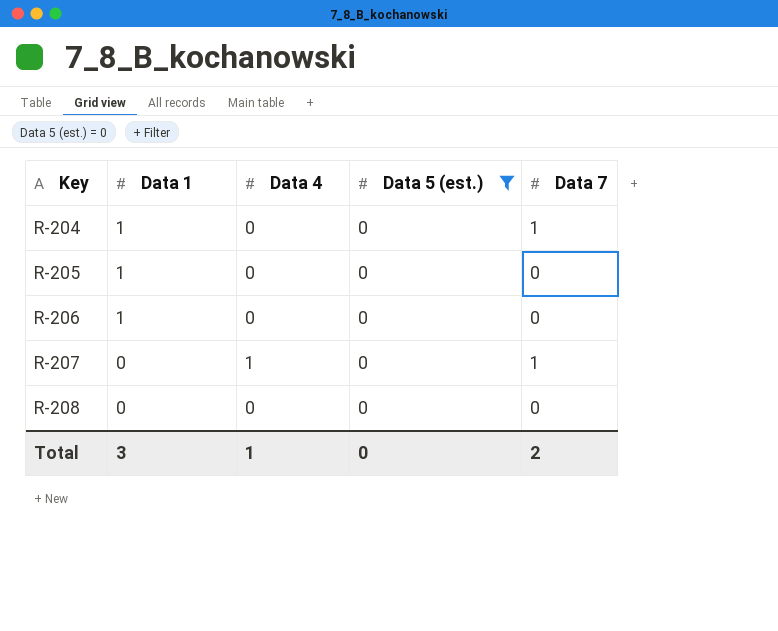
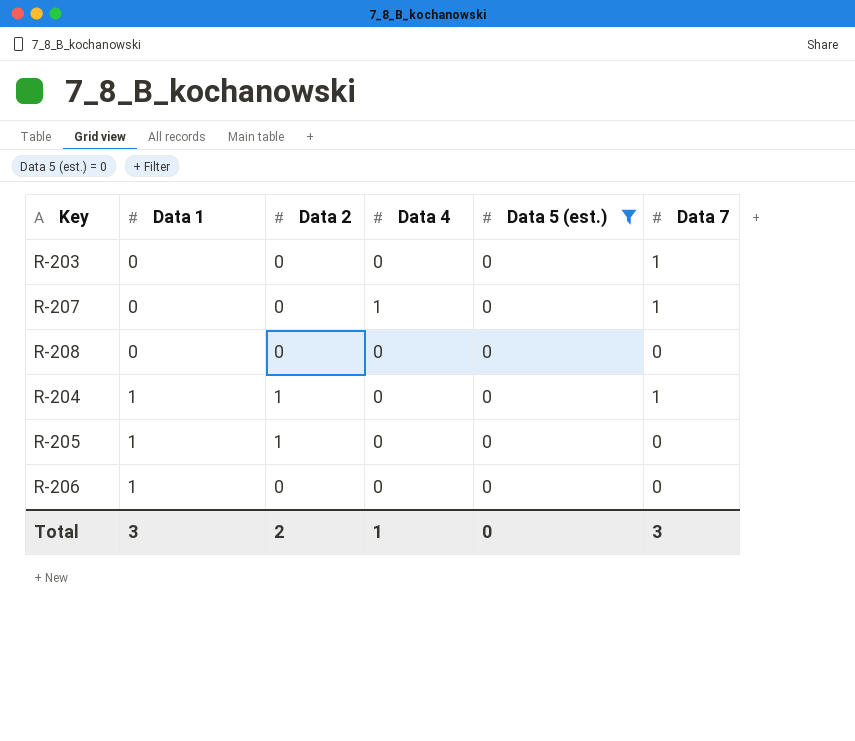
row order: Key ascending -> Data 1 ascending
column Data 2 | position: none -> 3
row R-203: none -> 0 | 0 | 0 | 0 | 1
Total | Data 7: 2 -> 3

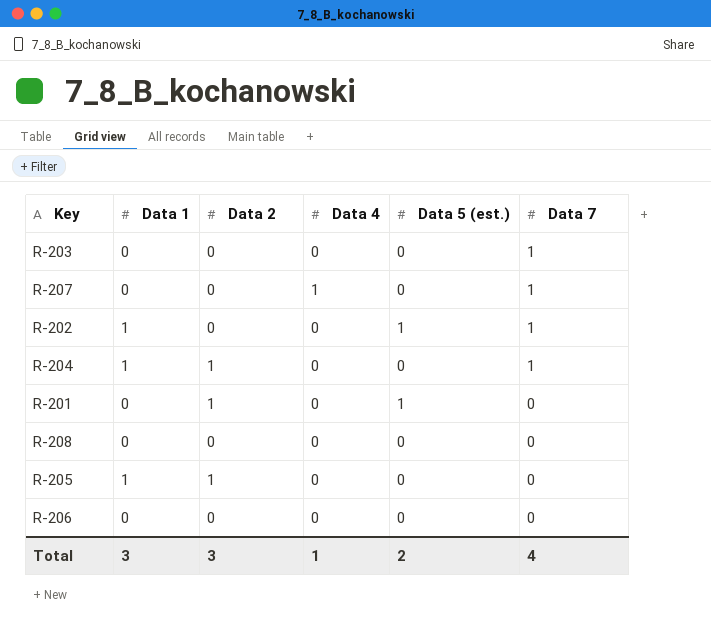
filter: Data 5 (est.) = 0 -> none
row order: Data 1 ascending -> Data 7 descending
R-206 | Data 1: 1 -> 0
Total | Data 2: 2 -> 3
Total | Data 5 (est.): 0 -> 2
Total | Data 7: 3 -> 4

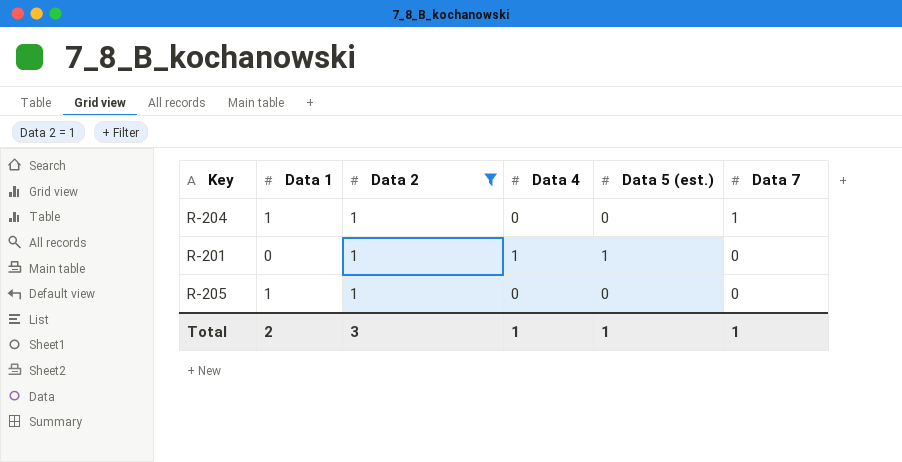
filter: none -> Data 2 = 1
R-201 | Data 4: 0 -> 1
Total | Data 1: 3 -> 2
Total | Data 5 (est.): 2 -> 1
Total | Data 7: 4 -> 1

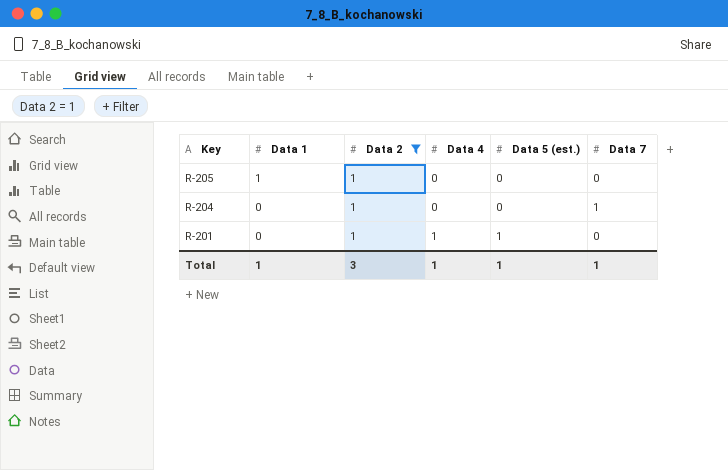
row order: Data 7 descending -> Key descending
R-204 | Data 1: 1 -> 0
Total | Data 1: 2 -> 1

